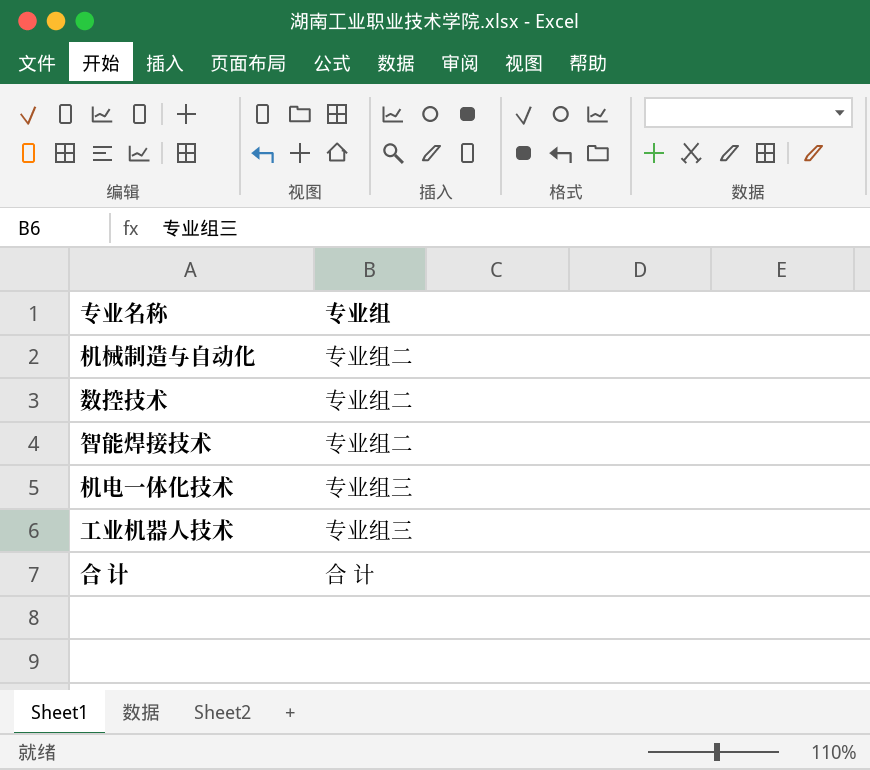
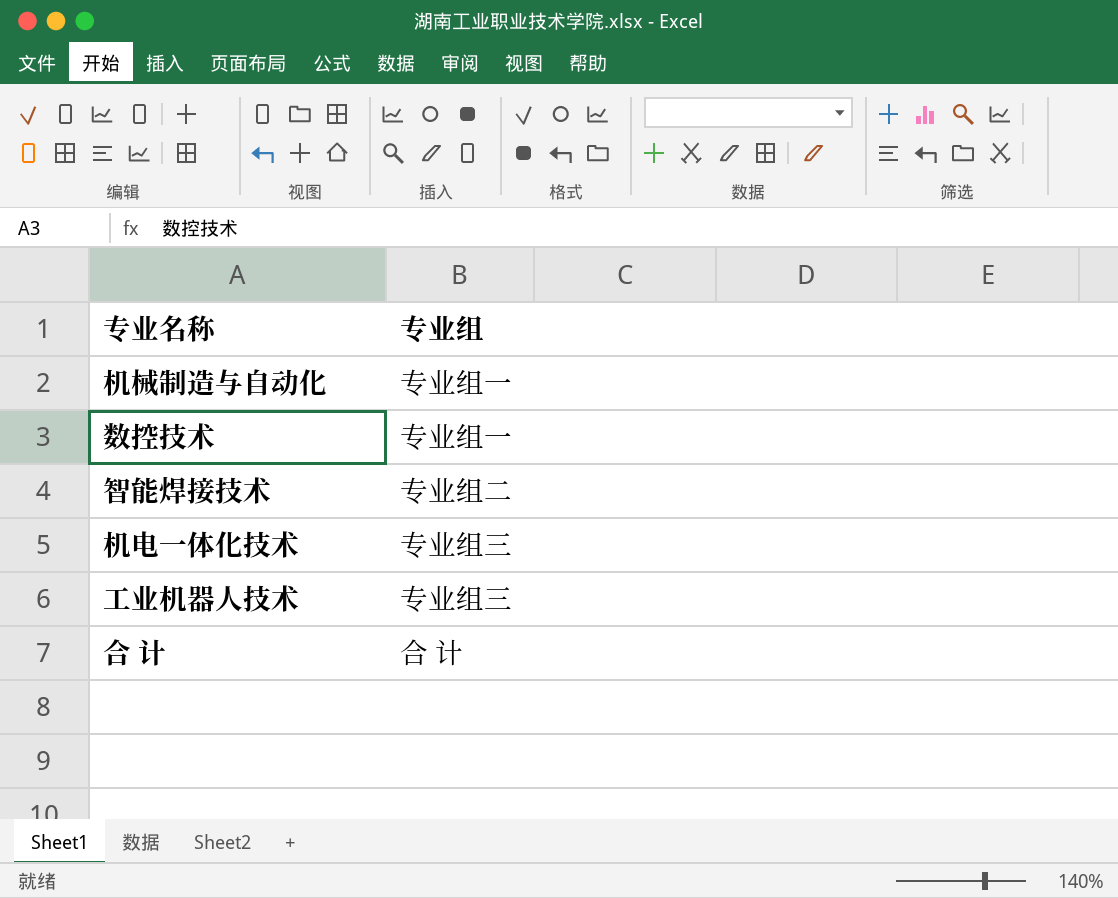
机械制造与自动化 | 专业组: 专业组二 -> 专业组一
数控技术 | 专业组: 专业组二 -> 专业组一

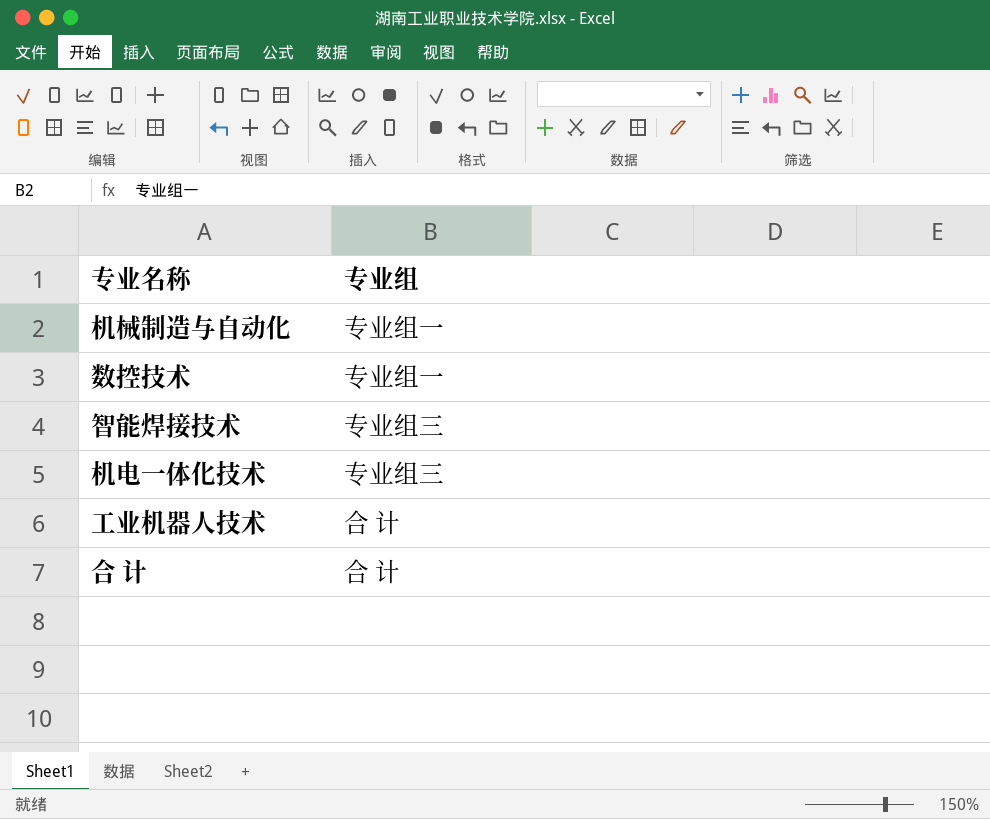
智能焊接技术 | 专业组: 专业组二 -> 专业组三
工业机器人技术 | 专业组: 专业组三 -> 合 计

